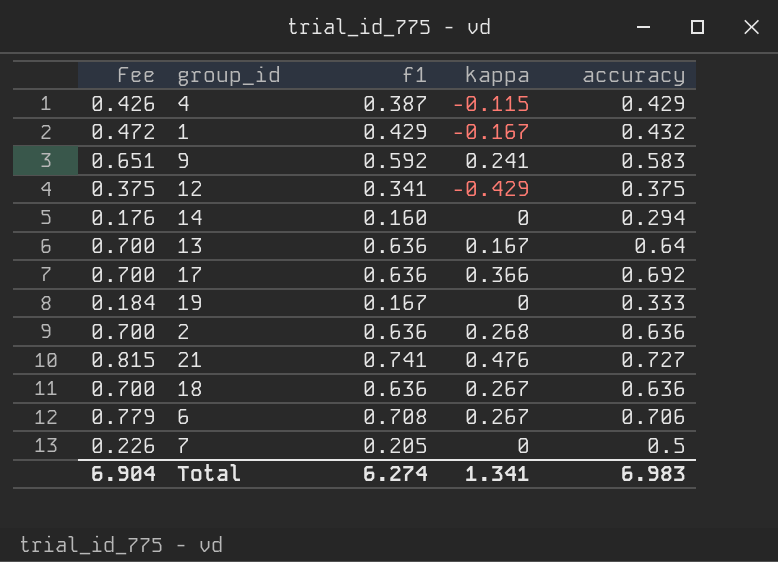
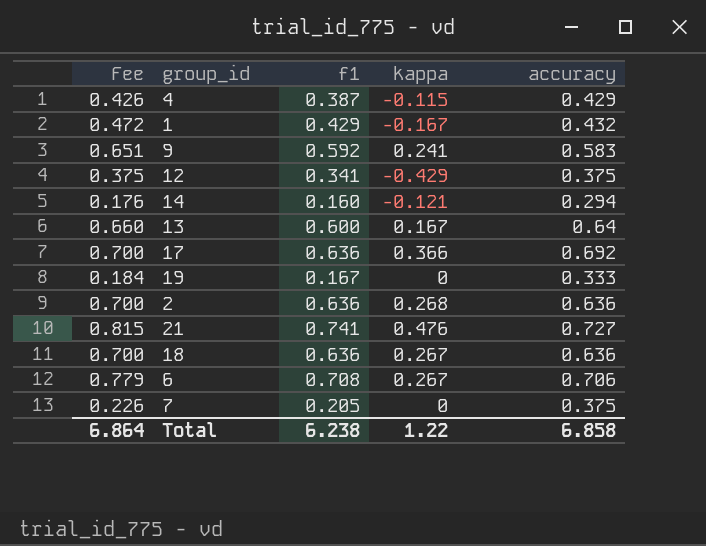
14 | kappa: 0 -> -0.121
13 | Fee: 0.700 -> 0.660
13 | f1: 0.636 -> 0.600
7 | accuracy: 0.5 -> 0.375
Total | Fee: 6.904 -> 6.864
Total | f1: 6.274 -> 6.238
Total | kappa: 1.341 -> 1.22
Total | accuracy: 6.983 -> 6.858

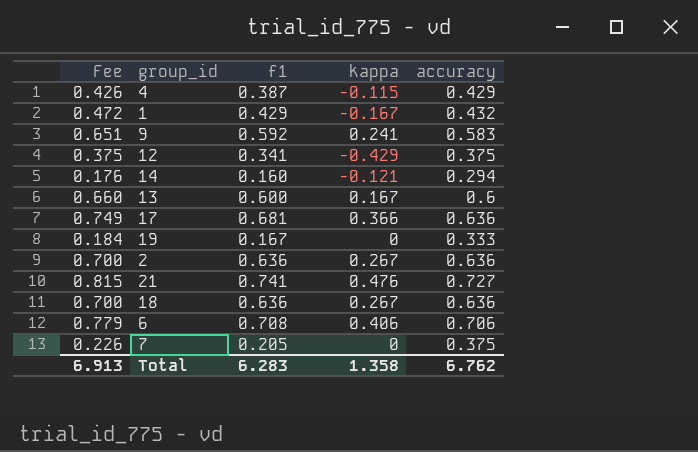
13 | accuracy: 0.64 -> 0.6
17 | Fee: 0.700 -> 0.749
17 | f1: 0.636 -> 0.681
17 | accuracy: 0.692 -> 0.636
2 | kappa: 0.268 -> 0.267
6 | kappa: 0.267 -> 0.406
Total | Fee: 6.864 -> 6.913
Total | f1: 6.238 -> 6.283
Total | kappa: 1.22 -> 1.358
Total | accuracy: 6.858 -> 6.762

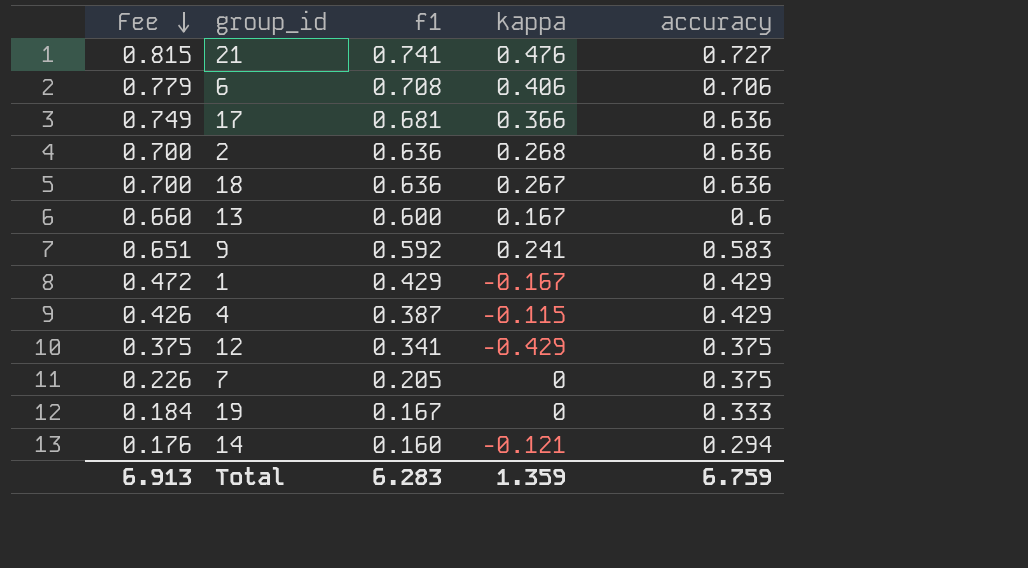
row order: none -> Fee descending
2 | kappa: 0.267 -> 0.268
1 | accuracy: 0.432 -> 0.429
Total | kappa: 1.358 -> 1.359
Total | accuracy: 6.762 -> 6.759

